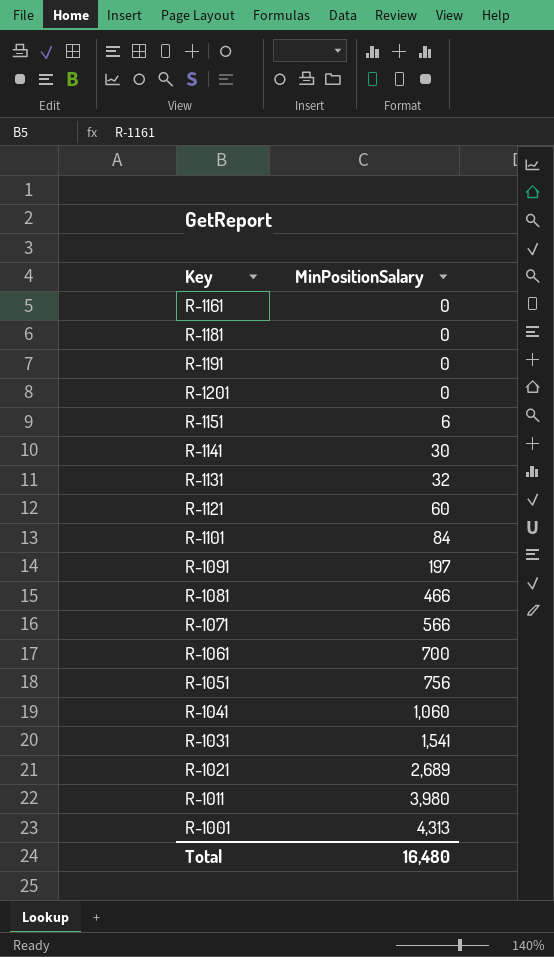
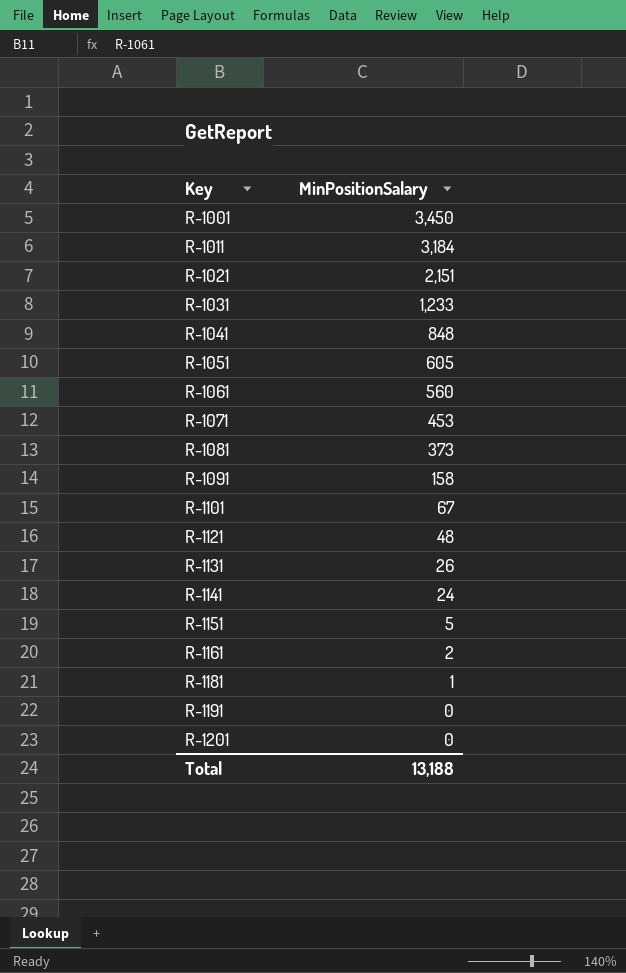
row order: MinPositionSalary ascending -> Key ascending
R-1001 | MinPositionSalary: 4,313 -> 3,450
R-1011 | MinPositionSalary: 3,980 -> 3,184
R-1021 | MinPositionSalary: 2,689 -> 2,151
R-1031 | MinPositionSalary: 1,541 -> 1,233
R-1041 | MinPositionSalary: 1,060 -> 848
R-1051 | MinPositionSalary: 756 -> 605
R-1061 | MinPositionSalary: 700 -> 560
R-1071 | MinPositionSalary: 566 -> 453
R-1081 | MinPositionSalary: 466 -> 373
R-1091 | MinPositionSalary: 197 -> 158
R-1101 | MinPositionSalary: 84 -> 67
R-1121 | MinPositionSalary: 60 -> 48
R-1131 | MinPositionSalary: 32 -> 26
R-1141 | MinPositionSalary: 30 -> 24
R-1151 | MinPositionSalary: 6 -> 5
R-1161 | MinPositionSalary: 0 -> 2
R-1181 | MinPositionSalary: 0 -> 1
Total | MinPositionSalary: 16,480 -> 13,188

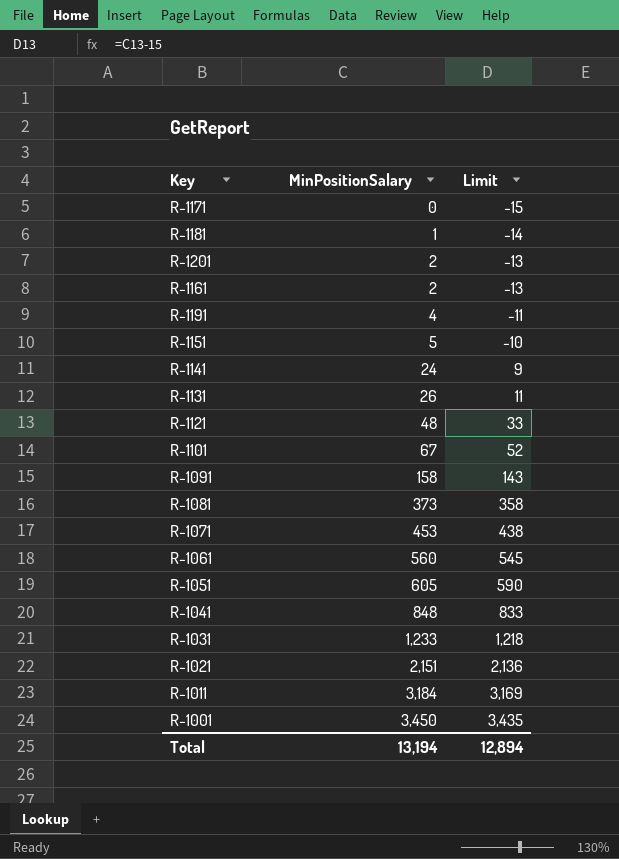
row order: Key ascending -> MinPositionSalary ascending
column Limit | formula: none -> [MinPositionSalary] - 15
row R-1171: none -> 0 | -15
R-1201 | MinPositionSalary: 0 -> 2
R-1191 | MinPositionSalary: 0 -> 4
Total | MinPositionSalary: 13,188 -> 13,194

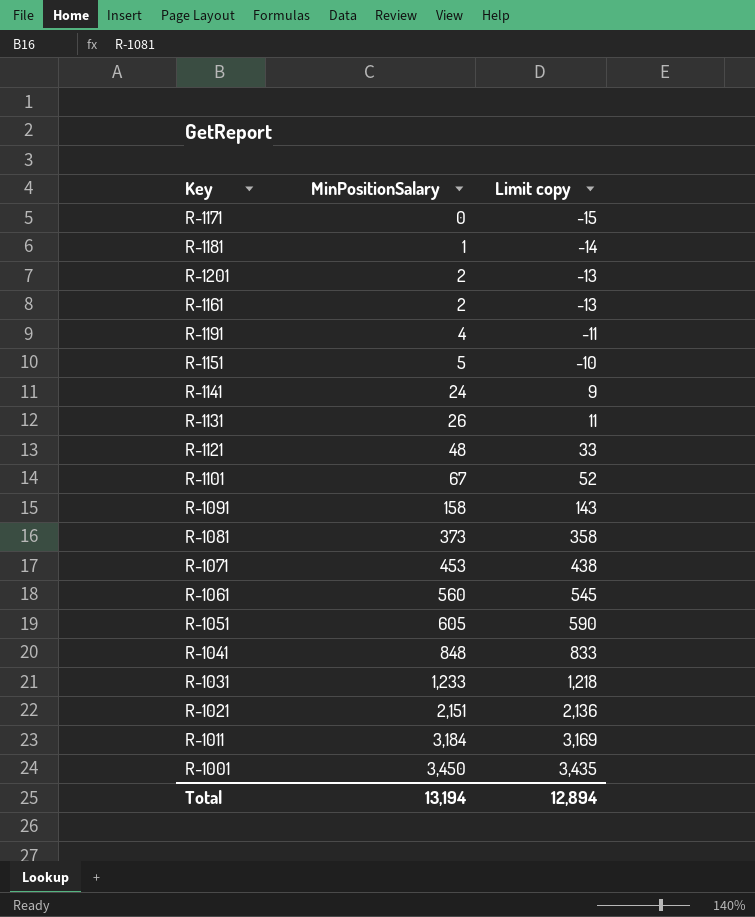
column name: Limit -> Limit copy

